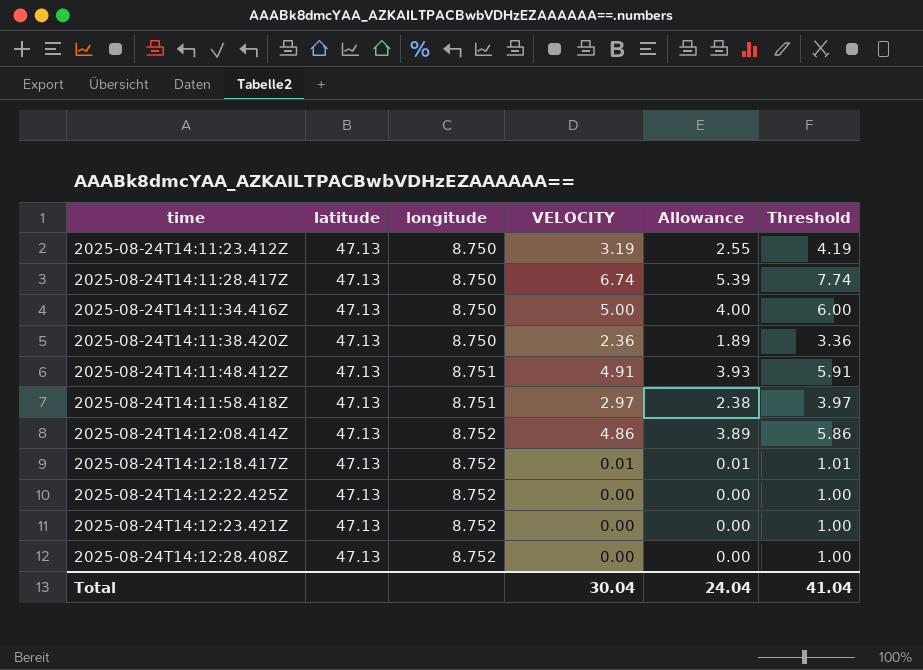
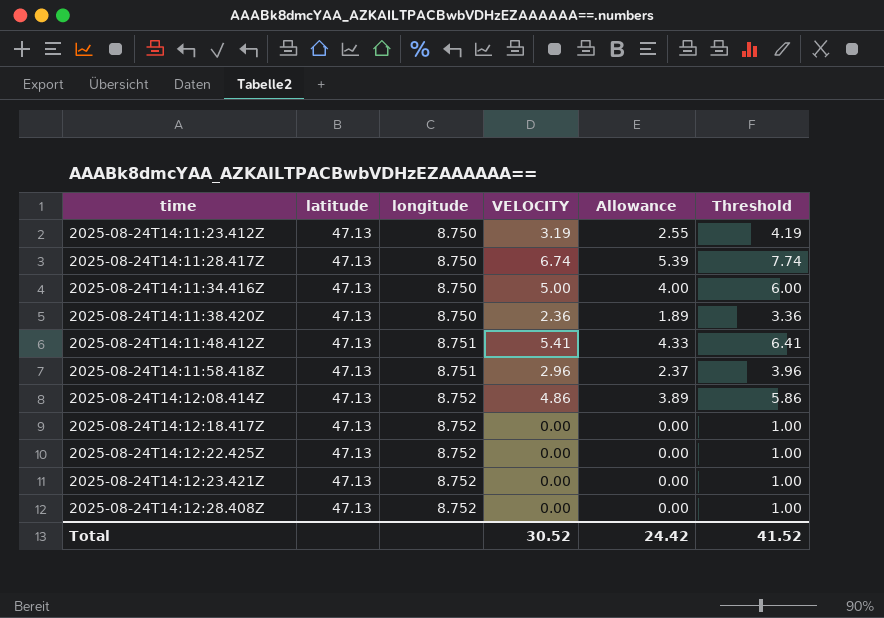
2025-08-24T14:11:48.412Z | VELOCITY: 4.91 -> 5.41
2025-08-24T14:11:48.412Z | Allowance: 3.93 -> 4.33
2025-08-24T14:11:48.412Z | Threshold: 5.91 -> 6.41
2025-08-24T14:11:58.418Z | VELOCITY: 2.97 -> 2.96
2025-08-24T14:11:58.418Z | Allowance: 2.38 -> 2.37
2025-08-24T14:11:58.418Z | Threshold: 3.97 -> 3.96
2025-08-24T14:12:18.417Z | VELOCITY: 0.01 -> 0.00
2025-08-24T14:12:18.417Z | Allowance: 0.01 -> 0.00
2025-08-24T14:12:18.417Z | Threshold: 1.01 -> 1.00
Total | VELOCITY: 30.04 -> 30.52
Total | Allowance: 24.04 -> 24.42
Total | Threshold: 41.04 -> 41.52

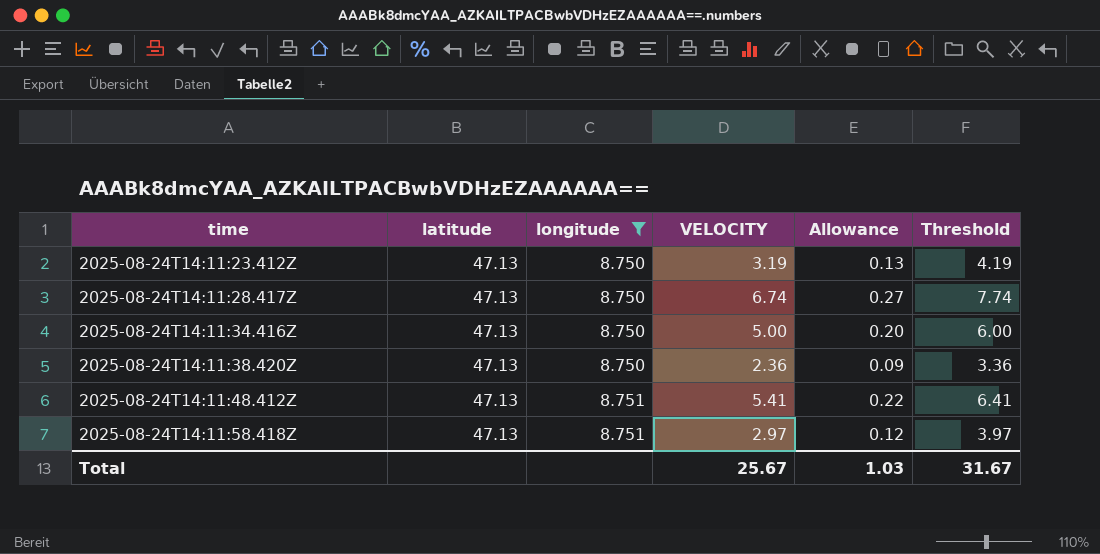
filter: none -> longitude != 8.752
column Allowance | formula: [VELOCITY] * 0.8 -> [VELOCITY] * 0.04
2025-08-24T14:11:58.418Z | VELOCITY: 2.96 -> 2.97
2025-08-24T14:11:58.418Z | Threshold: 3.96 -> 3.97
Total | VELOCITY: 30.52 -> 25.67
Total | Allowance: 24.42 -> 1.03
Total | Threshold: 41.52 -> 31.67

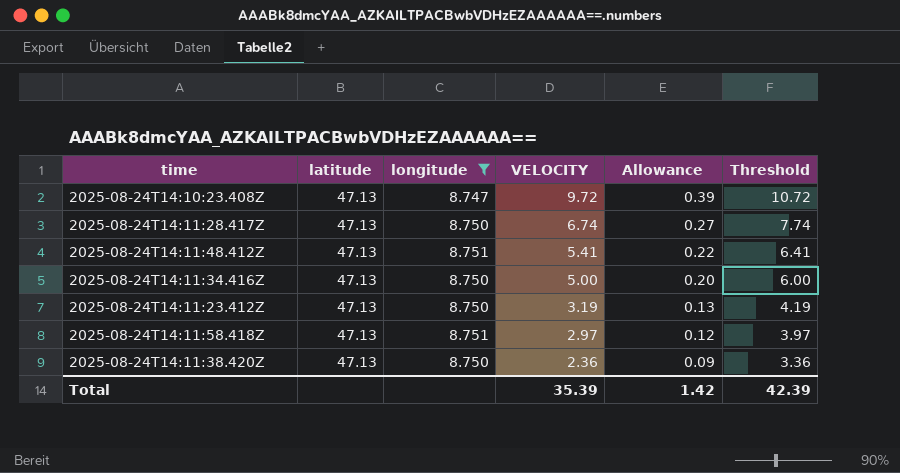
row order: time ascending -> VELOCITY descending
row 2025-08-24T14:10:23.408Z: none -> 47.13 | 8.747 | 9.72 | 0.39 | 10.72
Total | VELOCITY: 25.67 -> 35.39
Total | Allowance: 1.03 -> 1.42
Total | Threshold: 31.67 -> 42.39

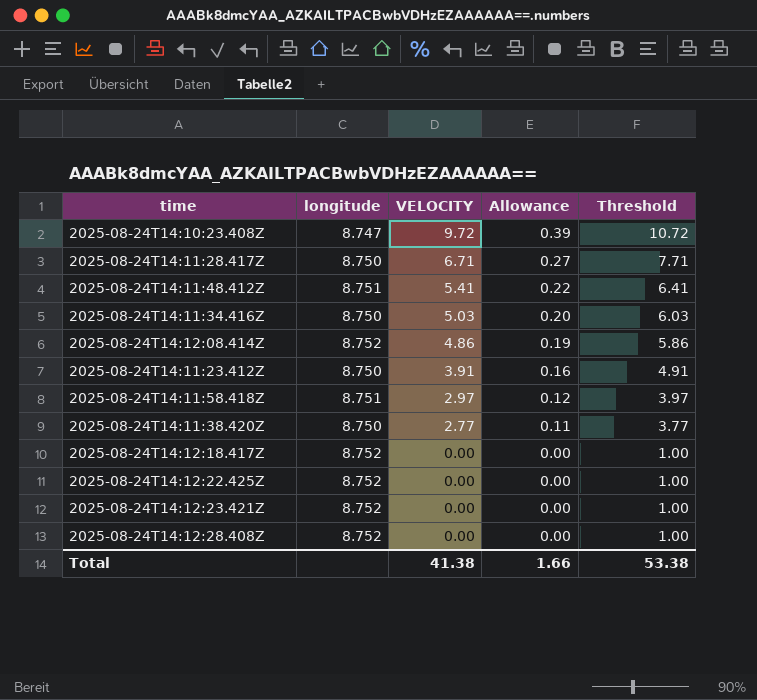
filter: longitude != 8.752 -> none
column latitude | position: 2 -> none
2025-08-24T14:11:28.417Z | VELOCITY: 6.74 -> 6.71
2025-08-24T14:11:28.417Z | Threshold: 7.74 -> 7.71
2025-08-24T14:11:34.416Z | VELOCITY: 5.00 -> 5.03
2025-08-24T14:11:34.416Z | Threshold: 6.00 -> 6.03
2025-08-24T14:11:23.412Z | VELOCITY: 3.19 -> 3.91
2025-08-24T14:11:23.412Z | Allowance: 0.13 -> 0.16
2025-08-24T14:11:23.412Z | Threshold: 4.19 -> 4.91
2025-08-24T14:11:38.420Z | VELOCITY: 2.36 -> 2.77
2025-08-24T14:11:38.420Z | Allowance: 0.09 -> 0.11
2025-08-24T14:11:38.420Z | Threshold: 3.36 -> 3.77
Total | VELOCITY: 35.39 -> 41.38
Total | Allowance: 1.42 -> 1.66
Total | Threshold: 42.39 -> 53.38

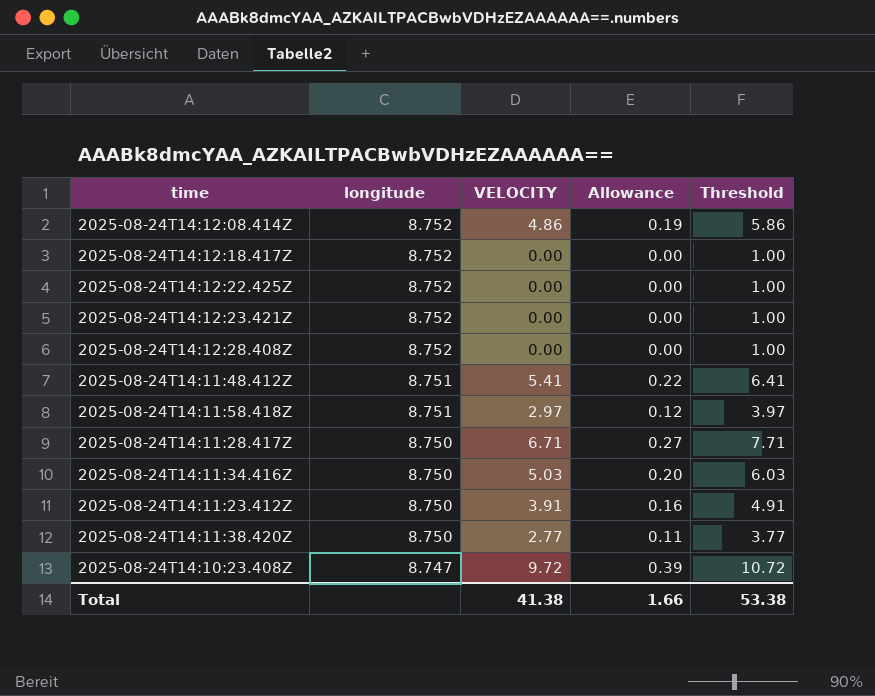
row order: VELOCITY descending -> longitude descending

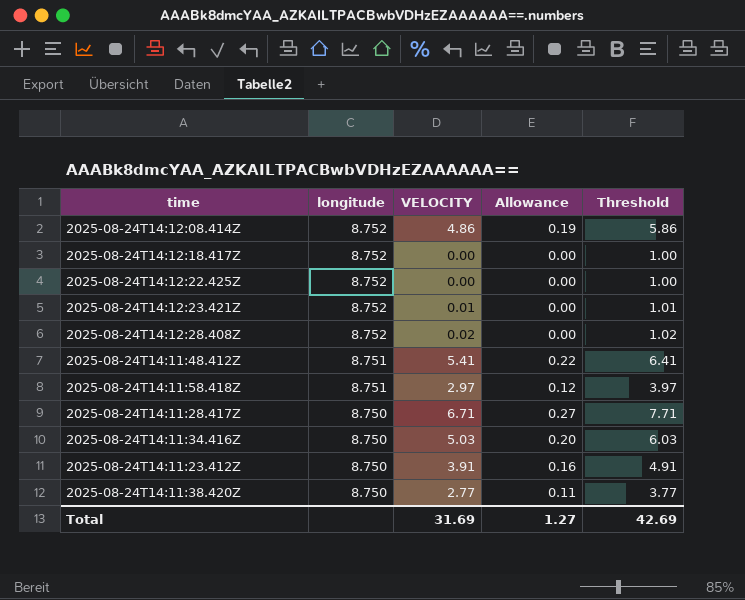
row 2025-08-24T14:10:23.408Z: 8.747 | 9.72 | 0.39 | 10.72 -> none
2025-08-24T14:12:23.421Z | VELOCITY: 0.00 -> 0.01
2025-08-24T14:12:23.421Z | Threshold: 1.00 -> 1.01
2025-08-24T14:12:28.408Z | VELOCITY: 0.00 -> 0.02
2025-08-24T14:12:28.408Z | Threshold: 1.00 -> 1.02
Total | VELOCITY: 41.38 -> 31.69
Total | Allowance: 1.66 -> 1.27
Total | Threshold: 53.38 -> 42.69

